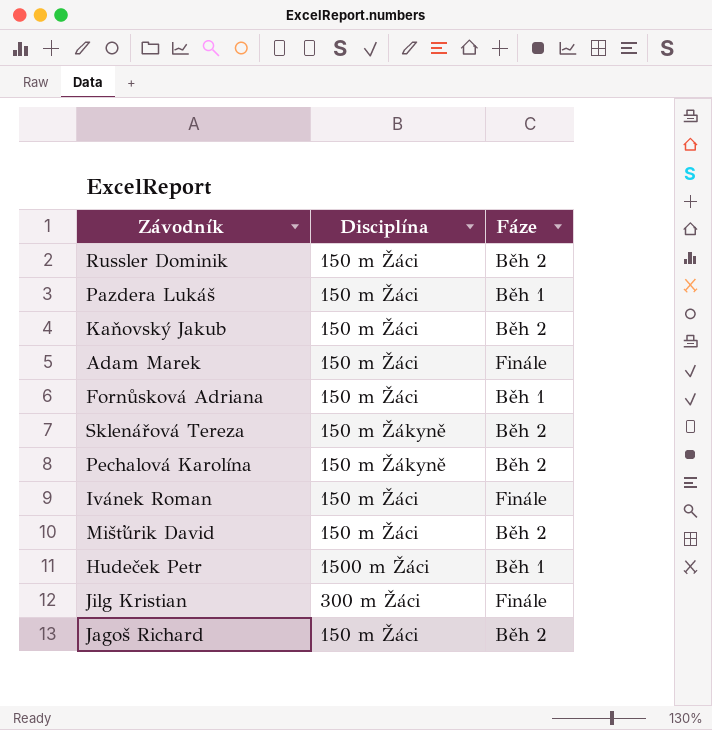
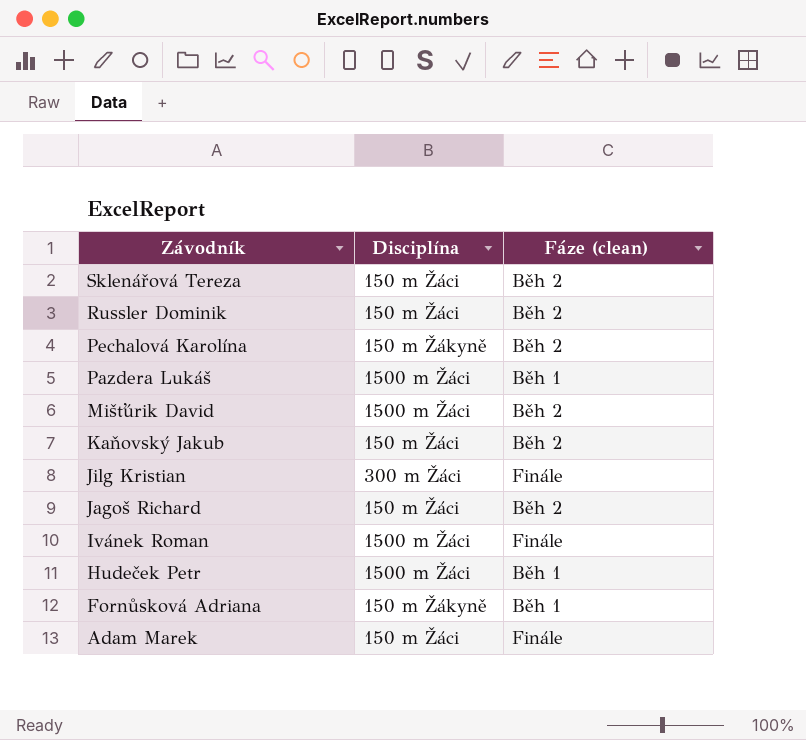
row order: none -> Závodník descending
column name: Fáze -> Fáze (clean)
Sklenářová Tereza | Disciplína: 150 m Žákyně -> 150 m Žáci
Pazdera Lukáš | Disciplína: 150 m Žáci -> 1500 m Žáci
Mišťúrik David | Disciplína: 150 m Žáci -> 1500 m Žáci
Ivánek Roman | Disciplína: 150 m Žáci -> 1500 m Žáci
Fornůsková Adriana | Disciplína: 150 m Žáci -> 150 m Žákyně

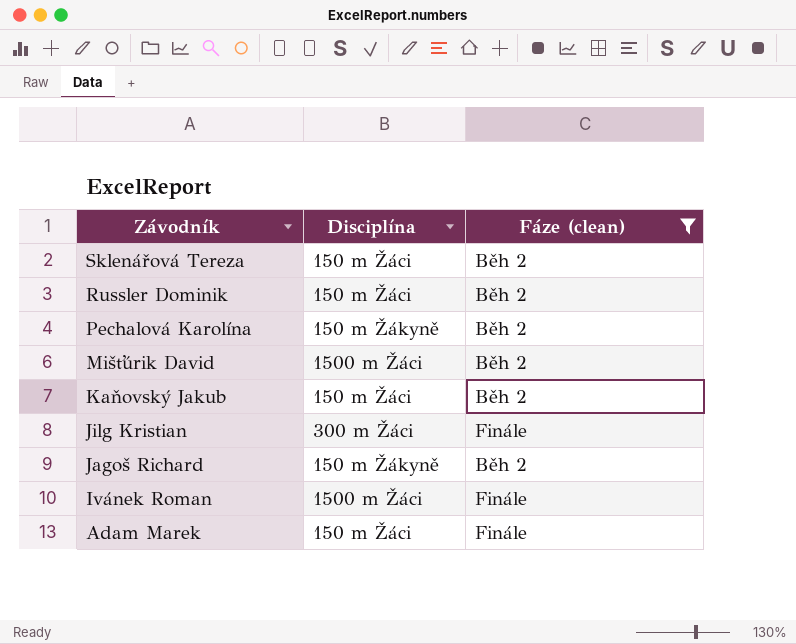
filter: none -> Fáze (clean) != Běh 1
Jagoš Richard | Disciplína: 150 m Žáci -> 150 m Žákyně

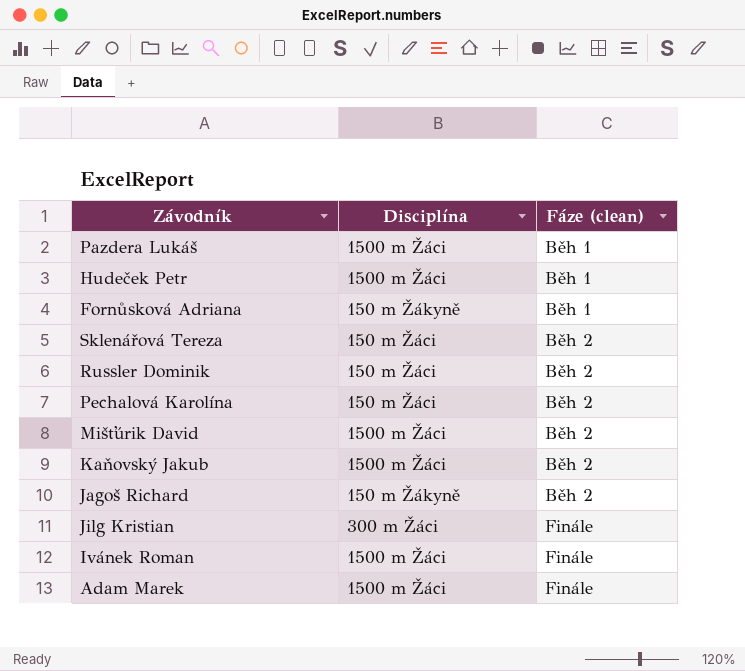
filter: Fáze (clean) != Běh 1 -> none
row order: Závodník descending -> Fáze (clean) ascending
Pechalová Karolína | Disciplína: 150 m Žákyně -> 150 m Žáci
Kaňovský Jakub | Disciplína: 150 m Žáci -> 1500 m Žáci
Adam Marek | Disciplína: 150 m Žáci -> 1500 m Žáci

